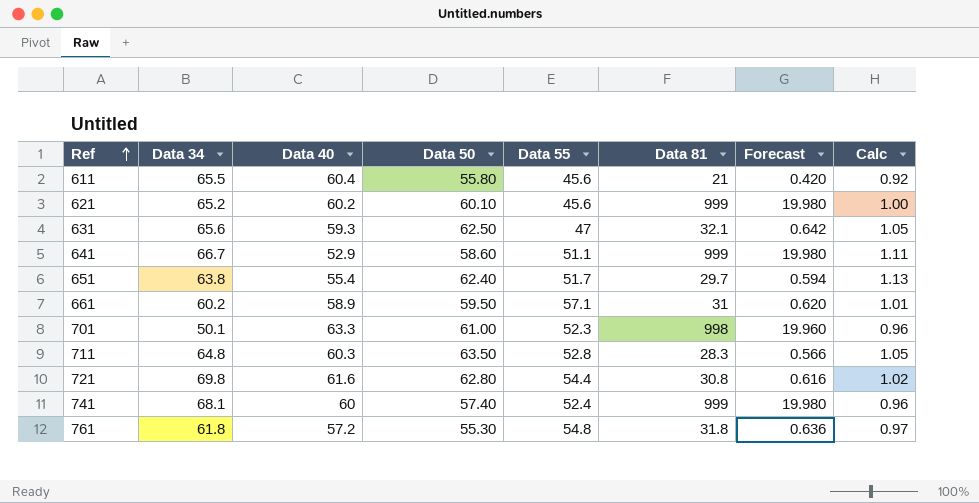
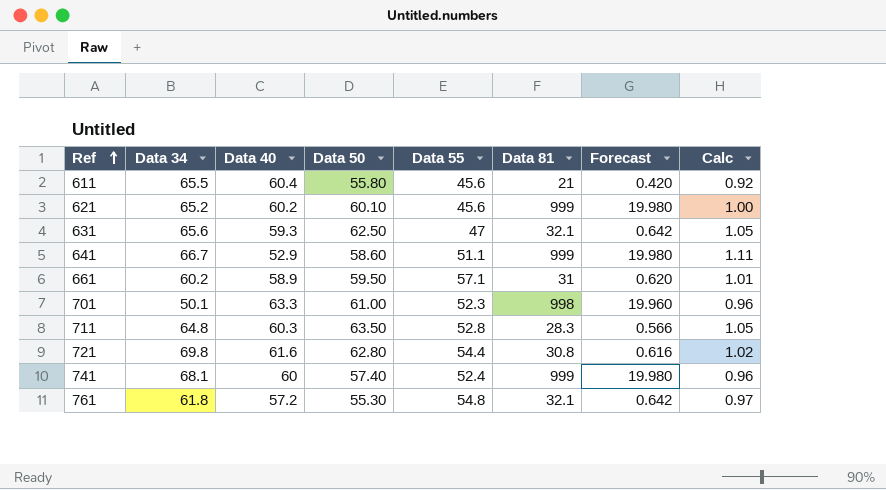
row 651: 63.8 | 55.4 | 62.40 | 51.7 | 29.7 | 0.594 | 1.13 -> none
761 | Data 81: 31.8 -> 32.1
761 | Forecast: 0.636 -> 0.642

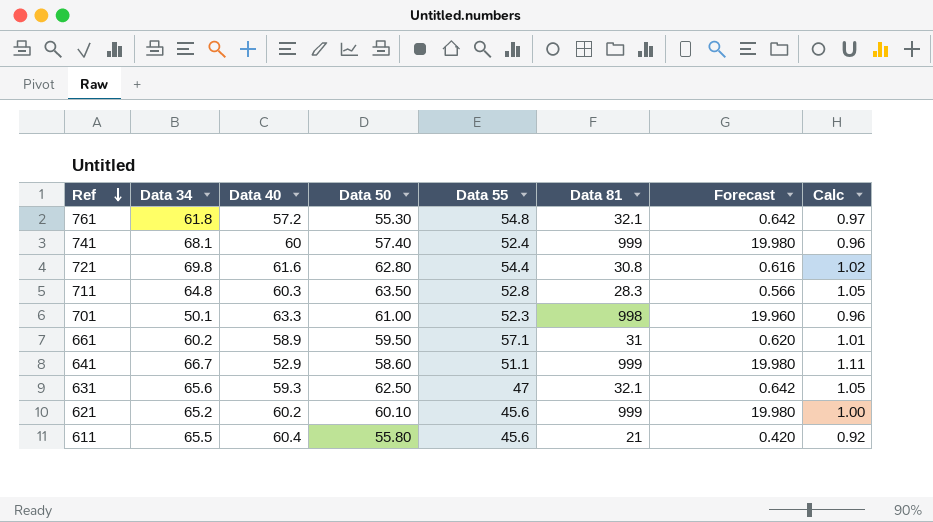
row order: Ref ascending -> Ref descending

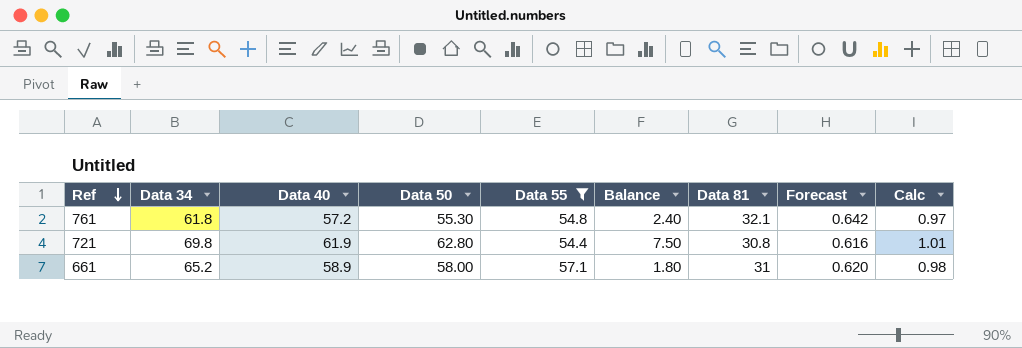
filter: none -> Data 55 >= 54.4
column Balance | formula: none -> [Data 40] - [Data 55]
721 | Data 40: 61.6 -> 61.9
721 | Calc: 1.02 -> 1.01
661 | Data 34: 60.2 -> 65.2
661 | Data 50: 59.50 -> 58.00
661 | Calc: 1.01 -> 0.98

